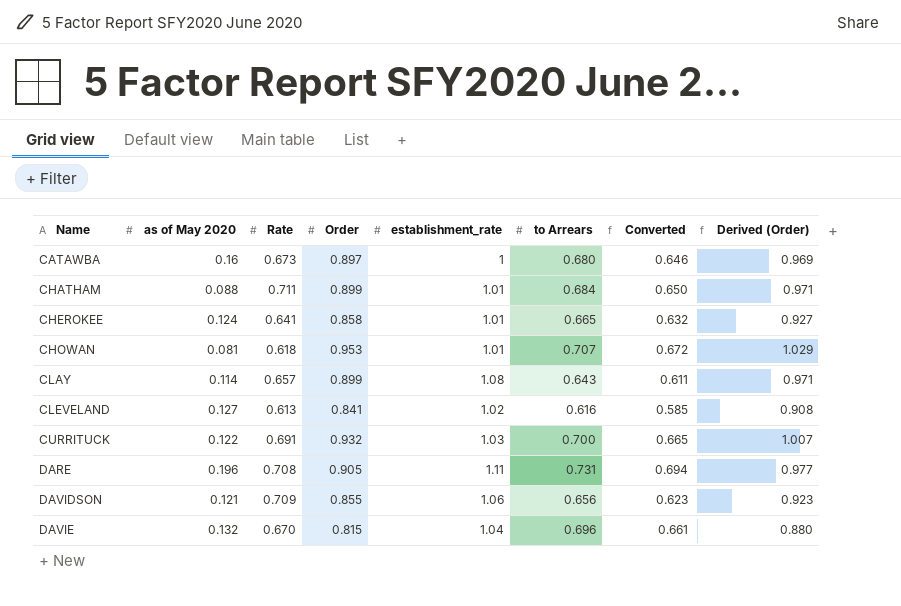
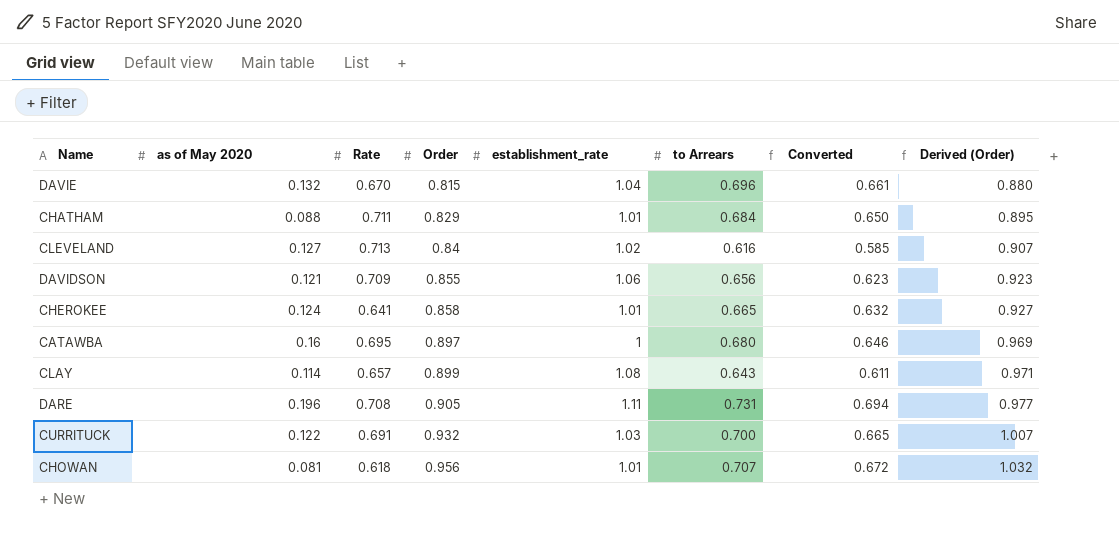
row order: Name ascending -> Order ascending
CHATHAM | Order: 0.899 -> 0.829
CHATHAM | Derived (Order): 0.971 -> 0.895
CLEVELAND | Rate: 0.613 -> 0.713
CLEVELAND | Order: 0.841 -> 0.84
CLEVELAND | Derived (Order): 0.908 -> 0.907
CATAWBA | Rate: 0.673 -> 0.695
CHOWAN | Order: 0.953 -> 0.956
CHOWAN | Derived (Order): 1.029 -> 1.032

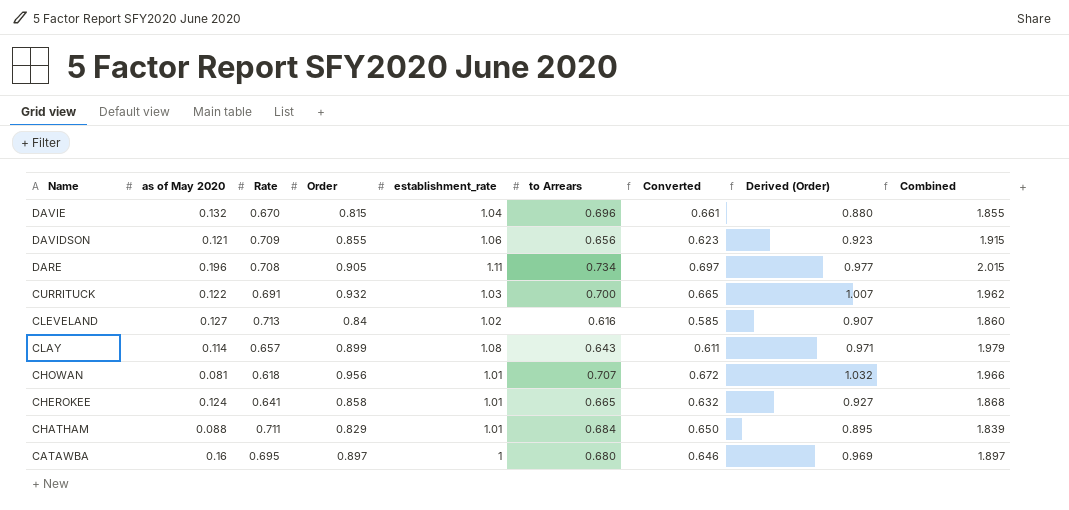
row order: Order ascending -> Name descending
column Combined | formula: none -> [Order] + [establishment_rate]
DARE | to Arrears: 0.731 -> 0.734
DARE | Converted: 0.694 -> 0.697

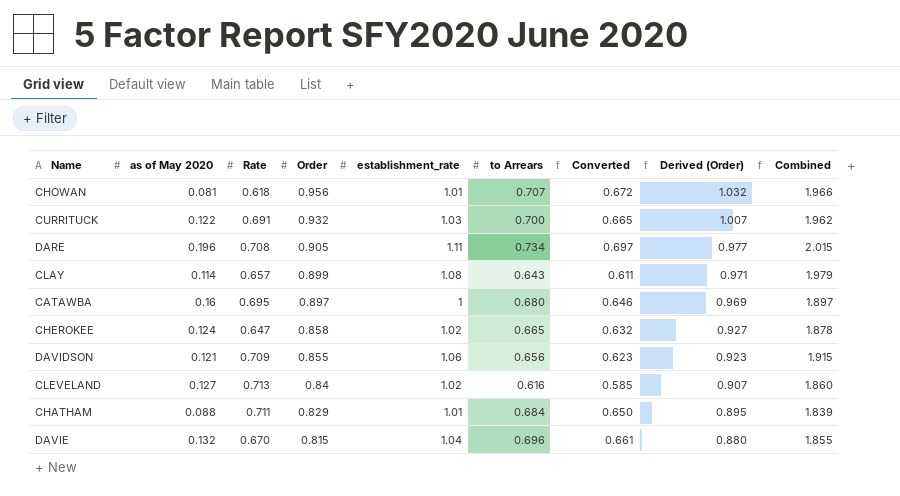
row order: Name descending -> Order descending
CHEROKEE | Rate: 0.641 -> 0.647
CHEROKEE | establishment_rate: 1.01 -> 1.02
CHEROKEE | Combined: 1.868 -> 1.878

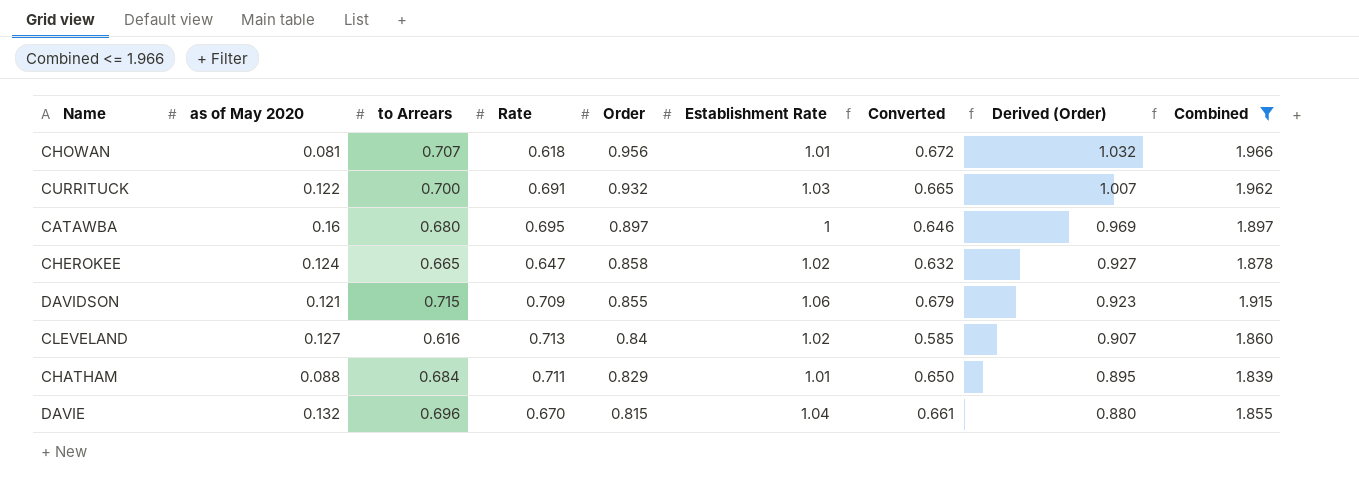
filter: none -> Combined <= 1.966
column to Arrears | position: 6 -> 3
column name: establishment_rate -> Establishment Rate
DAVIDSON | to Arrears: 0.656 -> 0.715
DAVIDSON | Converted: 0.623 -> 0.679

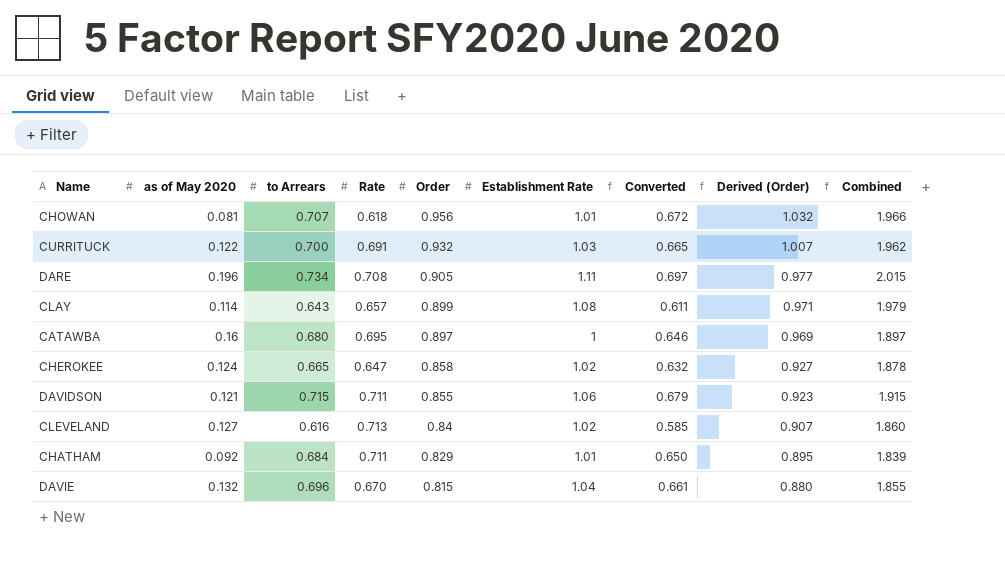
filter: Combined <= 1.966 -> none
DAVIDSON | Rate: 0.709 -> 0.711
CHATHAM | as of May 2020: 0.088 -> 0.092

